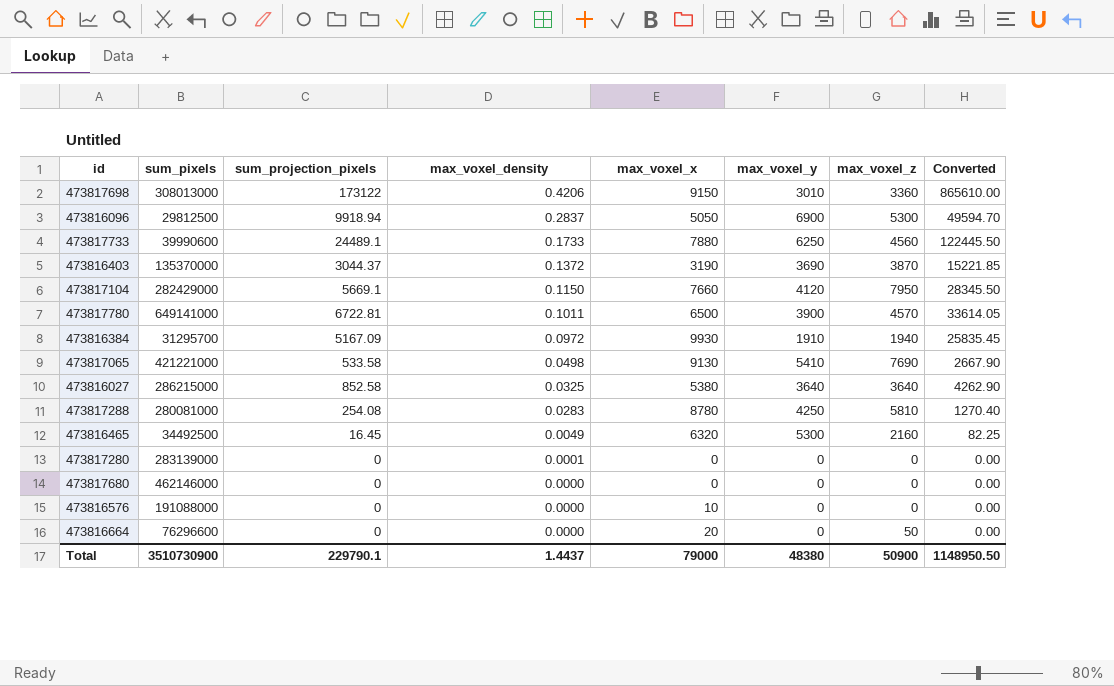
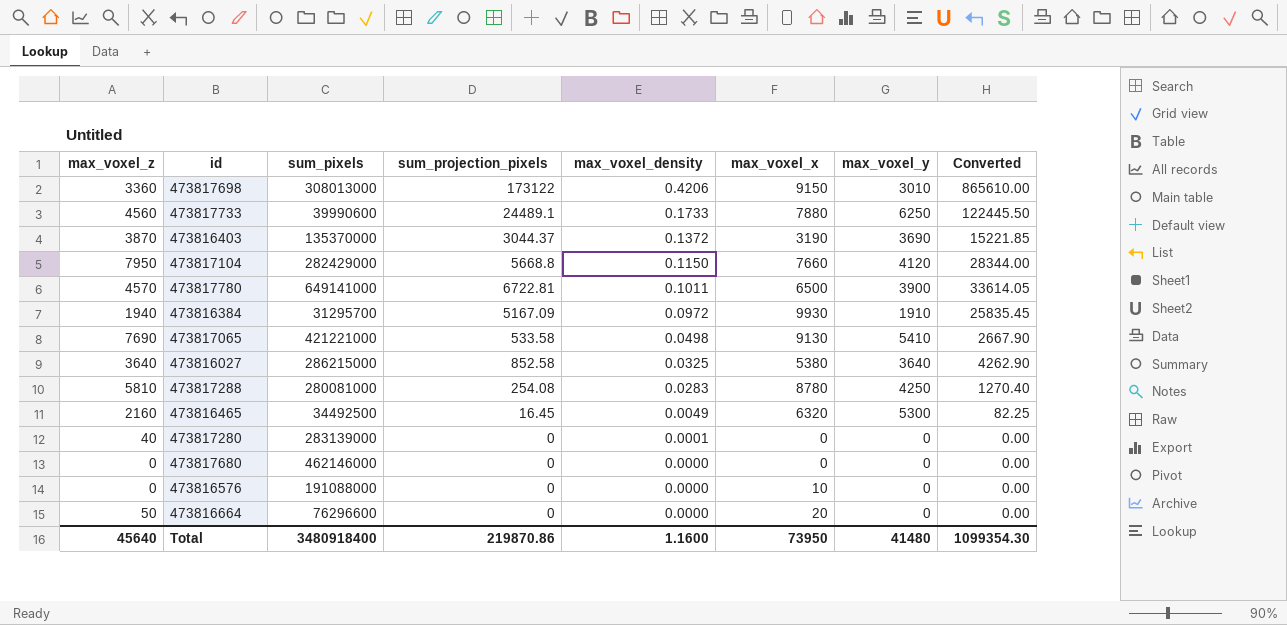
column max_voxel_z | position: 7 -> 1
row 473816096: 29812500 | 9918.94 | 0.2837 | 5050 | 6900 | 5300 | 49594.70 -> none
473817104 | sum_projection_pixels: 5669.1 -> 5668.8
473817104 | Converted: 28345.50 -> 28344.00
473817280 | max_voxel_z: 0 -> 40
Total | max_voxel_z: 50900 -> 45640
Total | sum_pixels: 3510730900 -> 3480918400
Total | sum_projection_pixels: 229790.1 -> 219870.86
Total | max_voxel_density: 1.4437 -> 1.1600
Total | max_voxel_x: 79000 -> 73950
Total | max_voxel_y: 48380 -> 41480
Total | Converted: 1148950.50 -> 1099354.30

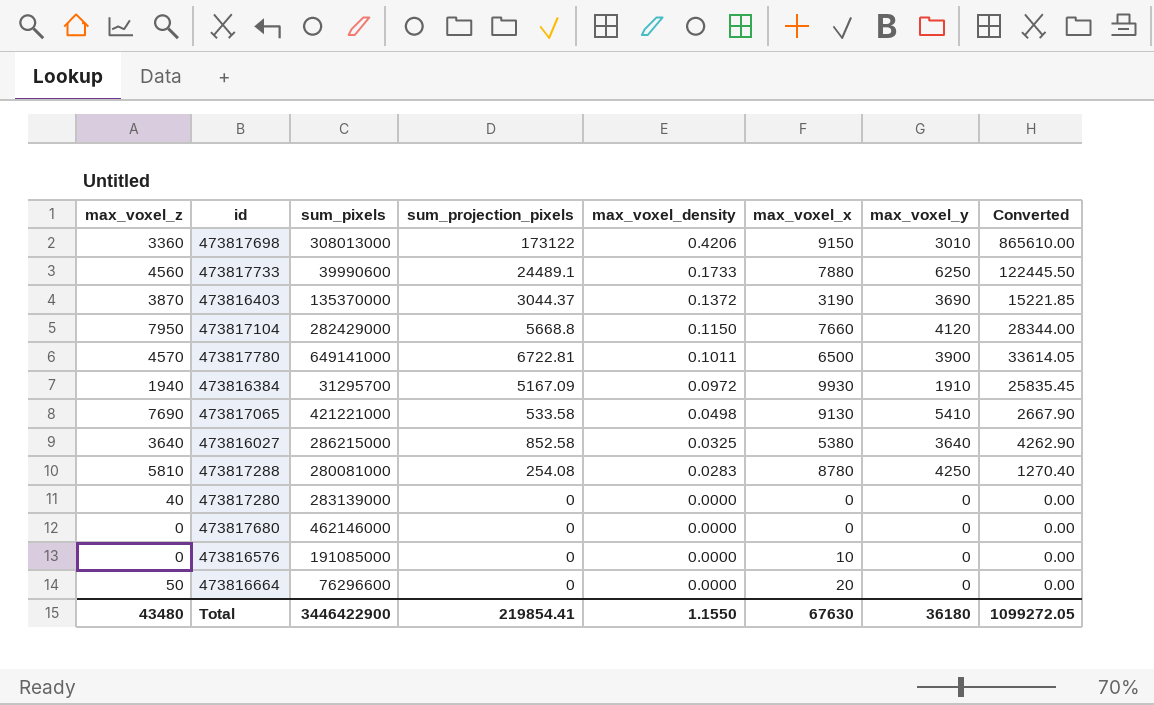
row 473816465: 2160 | 34492500 | 16.45 | 0.0049 | 6320 | 5300 | 82.25 -> none
473817280 | max_voxel_density: 0.0001 -> 0.0000
473816576 | sum_pixels: 191088000 -> 191085000
Total | max_voxel_z: 45640 -> 43480
Total | sum_pixels: 3480918400 -> 3446422900
Total | sum_projection_pixels: 219870.86 -> 219854.41
Total | max_voxel_density: 1.1600 -> 1.1550
Total | max_voxel_x: 73950 -> 67630
Total | max_voxel_y: 41480 -> 36180
Total | Converted: 1099354.30 -> 1099272.05

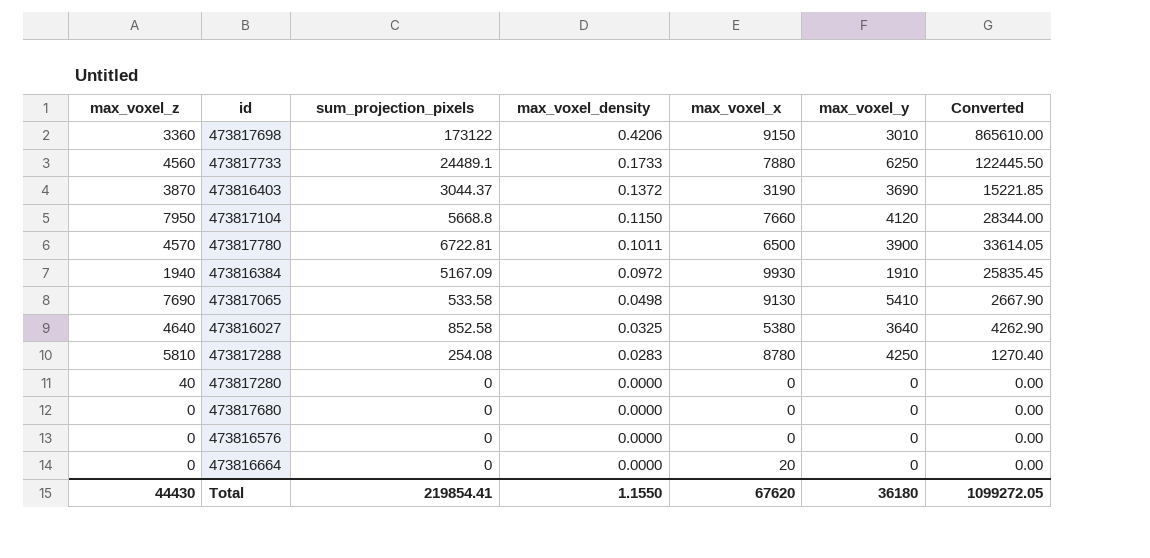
column sum_pixels | position: 3 -> none
473816027 | max_voxel_z: 3640 -> 4640
473816576 | max_voxel_x: 10 -> 0
473816664 | max_voxel_z: 50 -> 0
Total | max_voxel_z: 43480 -> 44430
Total | max_voxel_x: 67630 -> 67620

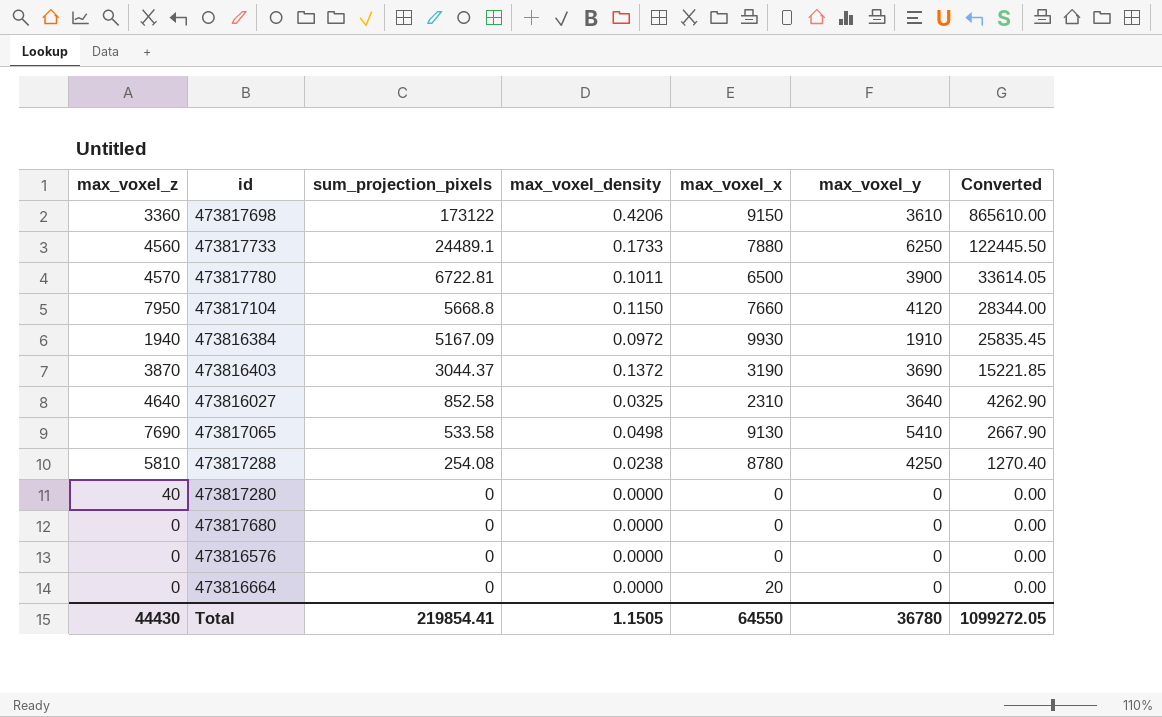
row order: max_voxel_density descending -> sum_projection_pixels descending
473817698 | max_voxel_y: 3010 -> 3610
473816027 | max_voxel_x: 5380 -> 2310
473817288 | max_voxel_density: 0.0283 -> 0.0238
Total | max_voxel_density: 1.1550 -> 1.1505
Total | max_voxel_x: 67620 -> 64550
Total | max_voxel_y: 36180 -> 36780

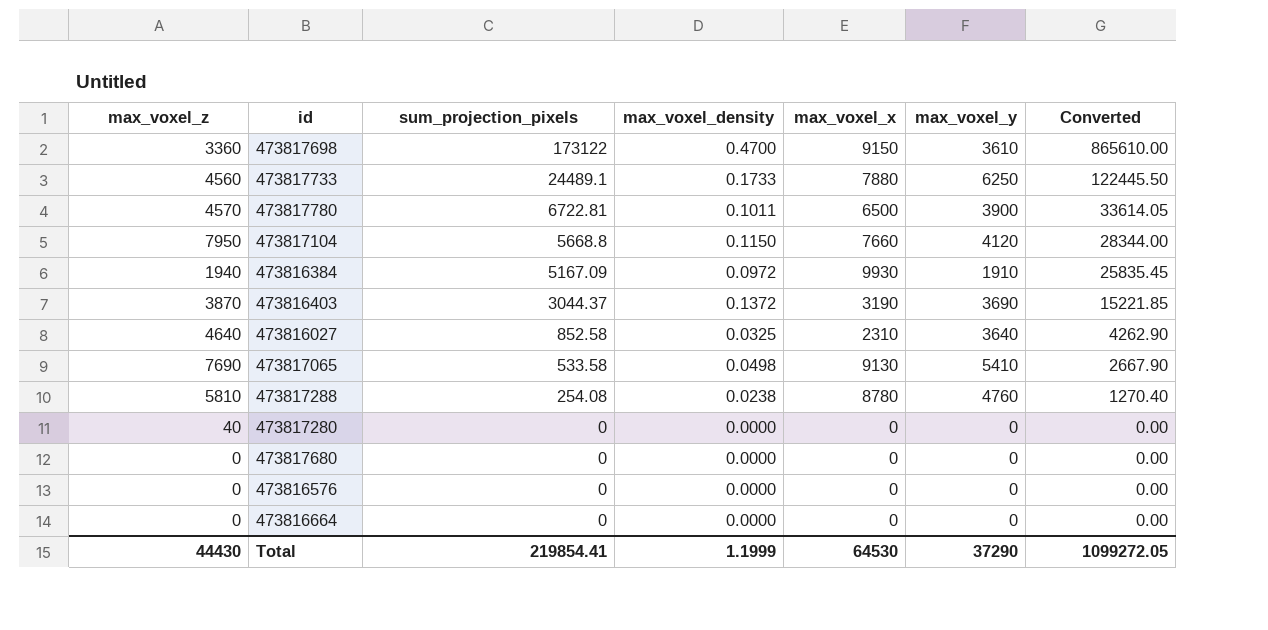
473817698 | max_voxel_density: 0.4206 -> 0.4700
473817288 | max_voxel_y: 4250 -> 4760
473816664 | max_voxel_x: 20 -> 0
Total | max_voxel_density: 1.1505 -> 1.1999
Total | max_voxel_x: 64550 -> 64530
Total | max_voxel_y: 36780 -> 37290

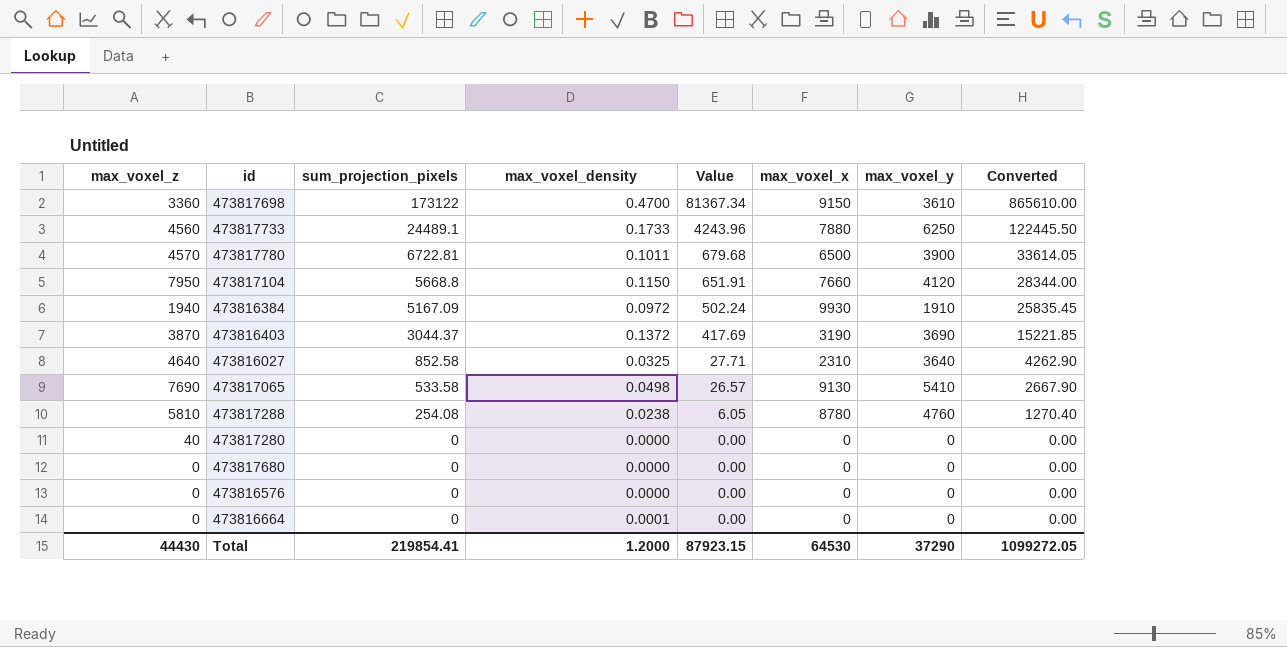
column Value | formula: none -> [sum_projection_pixels] * [max_voxel_density]
473816664 | max_voxel_density: 0.0000 -> 0.0001
Total | max_voxel_density: 1.1999 -> 1.2000

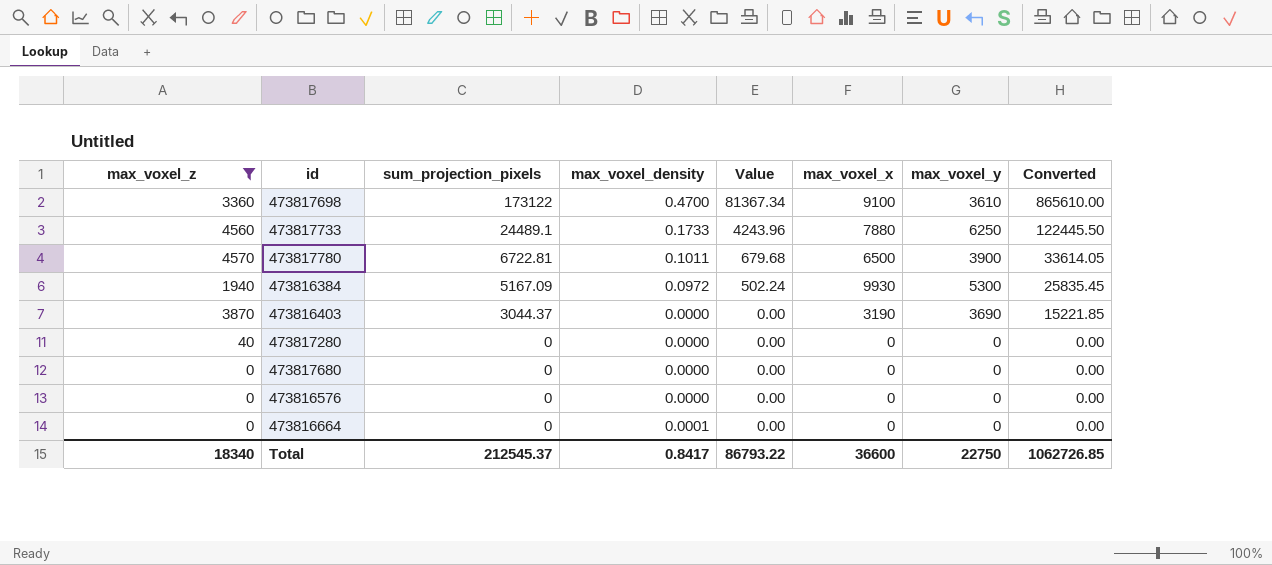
filter: none -> max_voxel_z <= 4570
473817698 | max_voxel_x: 9150 -> 9100
473816384 | max_voxel_y: 1910 -> 5300
473816403 | max_voxel_density: 0.1372 -> 0.0000
473816403 | Value: 417.69 -> 0.00
Total | max_voxel_z: 44430 -> 18340
Total | sum_projection_pixels: 219854.41 -> 212545.37
Total | max_voxel_density: 1.2000 -> 0.8417
Total | Value: 87923.15 -> 86793.22
Total | max_voxel_x: 64530 -> 36600
Total | max_voxel_y: 37290 -> 22750
Total | Converted: 1099272.05 -> 1062726.85

